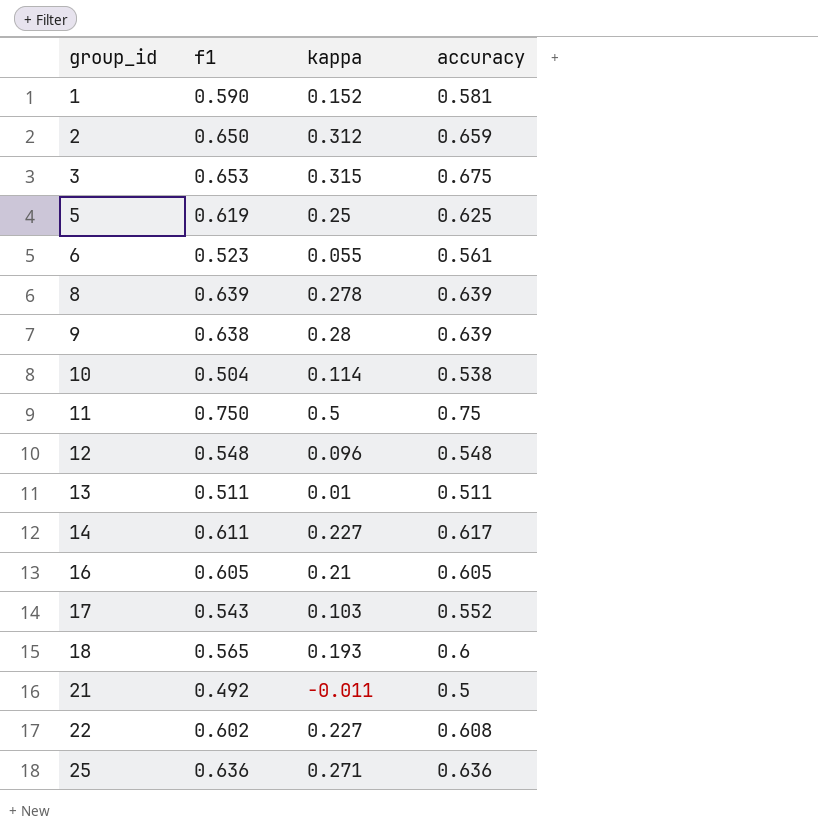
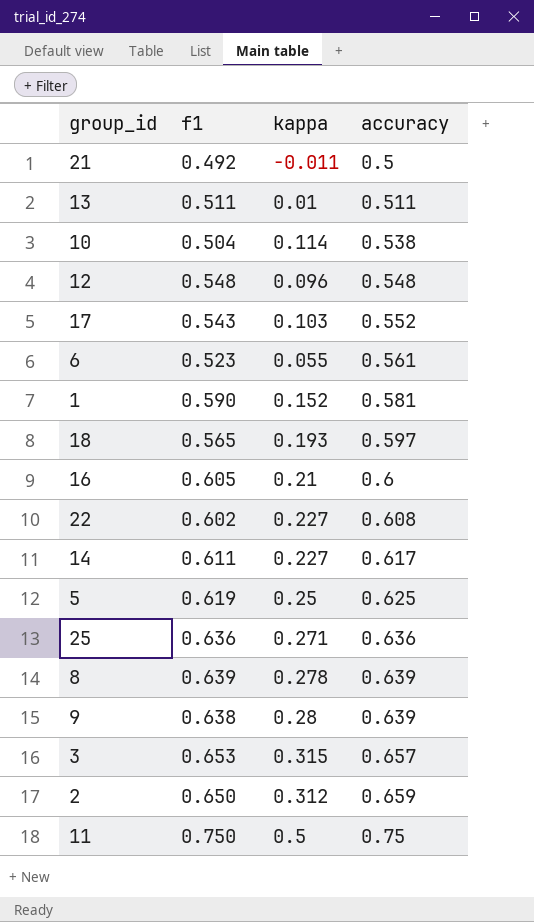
row order: group_id ascending -> accuracy ascending
18 | accuracy: 0.6 -> 0.597
16 | accuracy: 0.605 -> 0.6
3 | accuracy: 0.675 -> 0.657

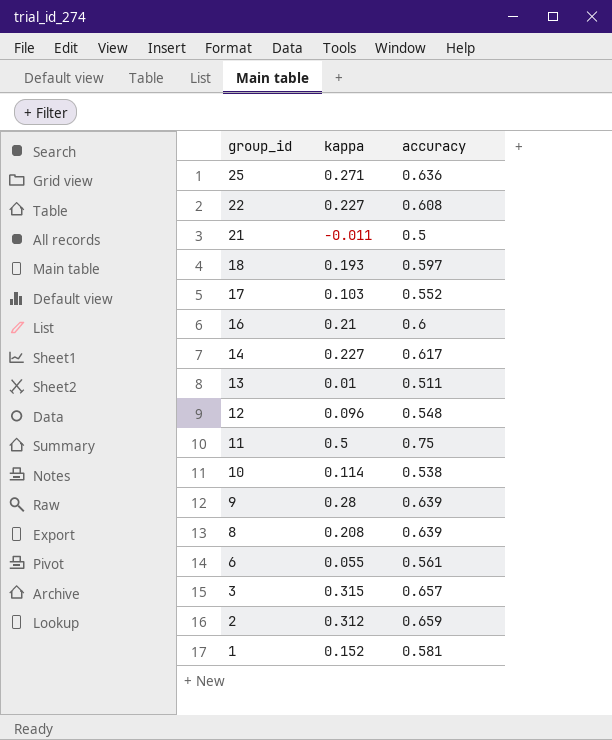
row order: accuracy ascending -> group_id descending
column f1 | position: 2 -> none
row 5: 0.619 | 0.25 | 0.625 -> none
8 | kappa: 0.278 -> 0.208

